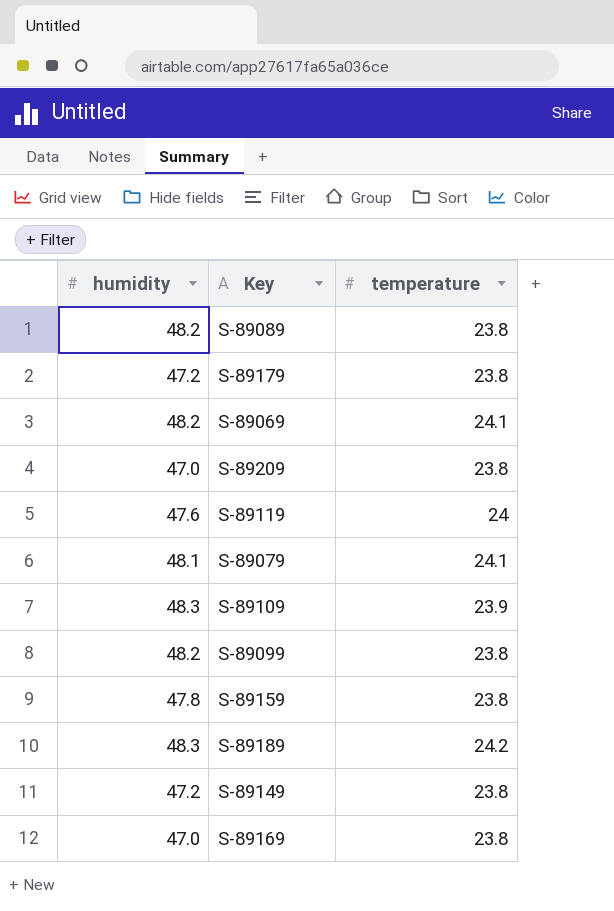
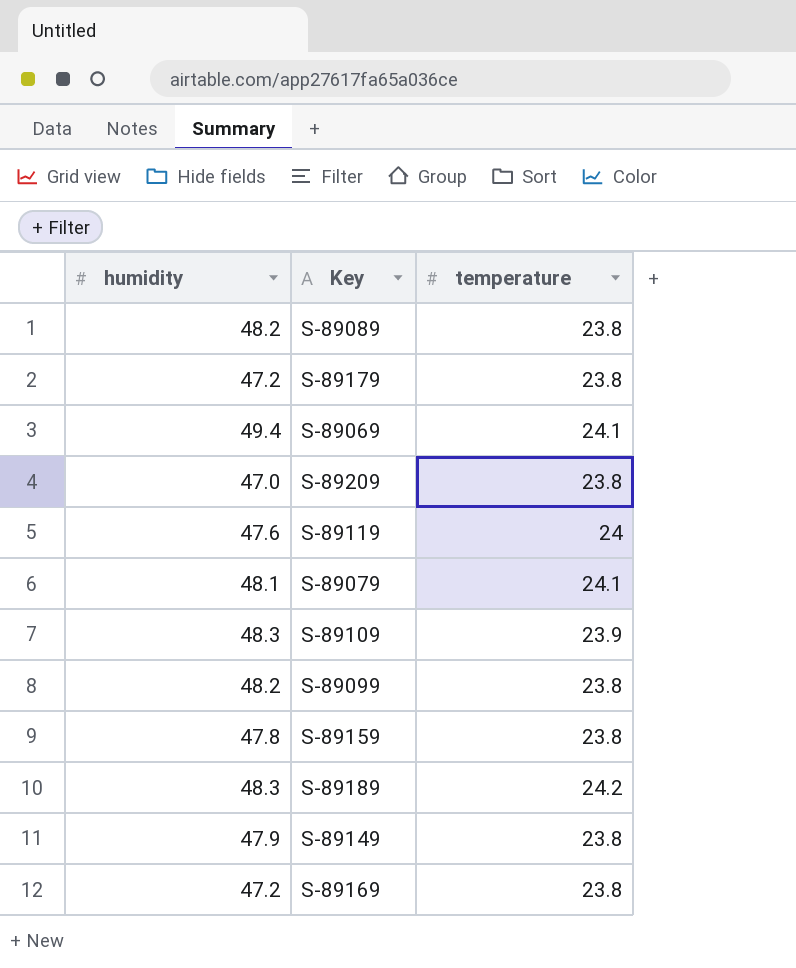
S-89069 | humidity: 48.2 -> 49.4
S-89149 | humidity: 47.2 -> 47.9
S-89169 | humidity: 47.0 -> 47.2

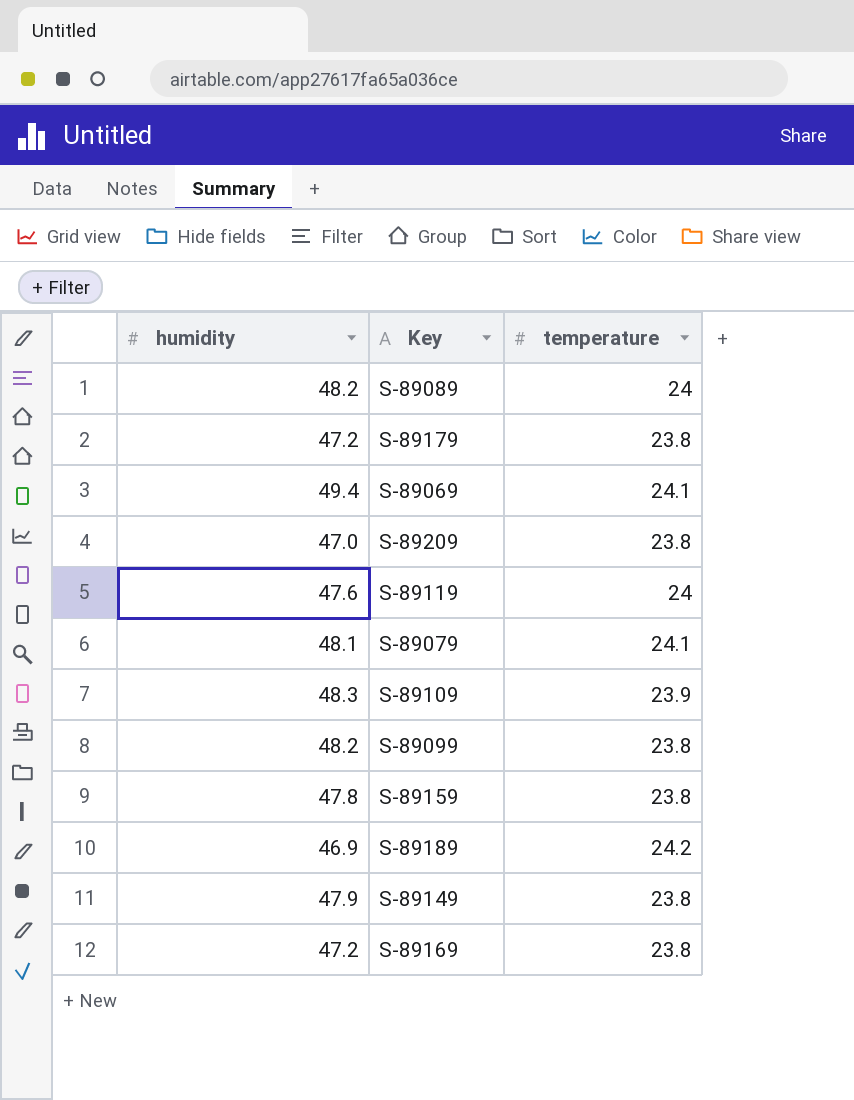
S-89089 | temperature: 23.8 -> 24
S-89189 | humidity: 48.3 -> 46.9

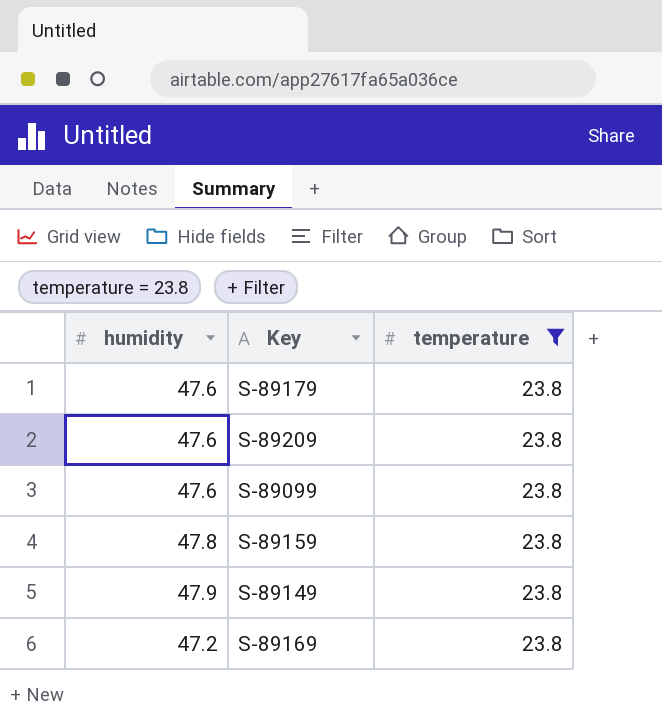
filter: none -> temperature = 23.8
S-89179 | humidity: 47.2 -> 47.6
S-89209 | humidity: 47.0 -> 47.6
S-89099 | humidity: 48.2 -> 47.6

